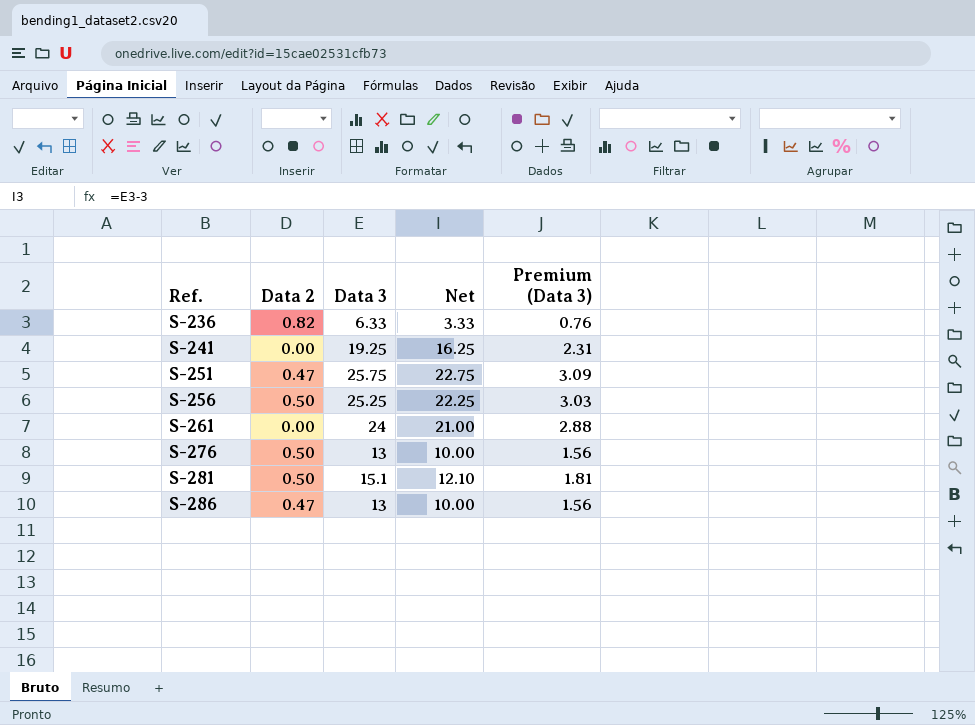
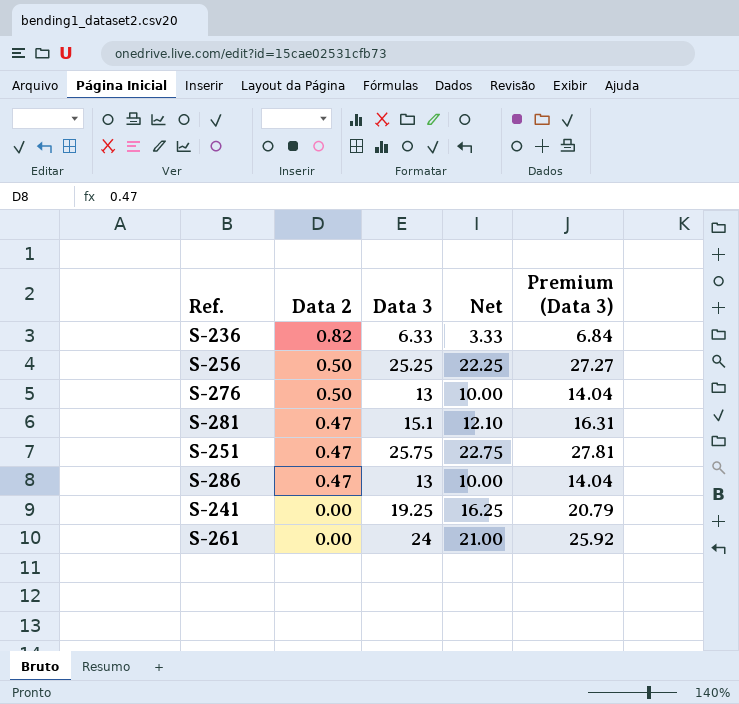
row order: Ref. ascending -> Data 2 descending
column Premium (Data 3) | formula: [Data 3] * 0.12 -> [Data 3] * 1.08
S-281 | Data 2: 0.50 -> 0.47

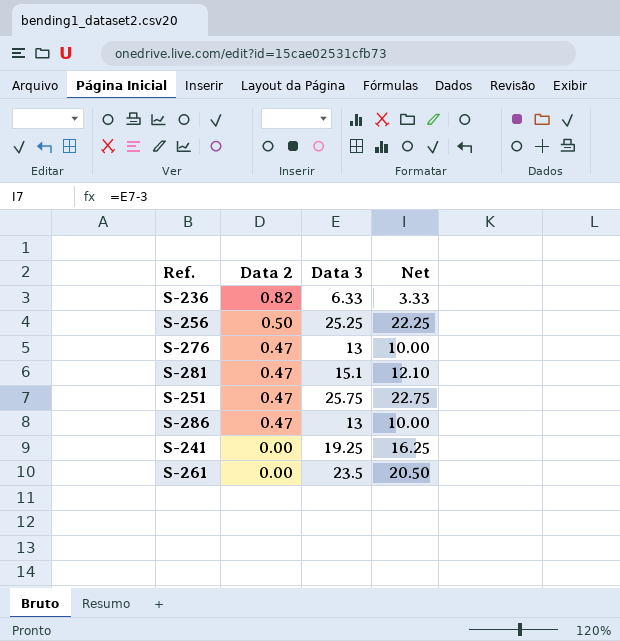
column Premium (Data 3) | formula: [Data 3] * 1.08 -> none
S-276 | Data 2: 0.50 -> 0.47
S-261 | Data 3: 24 -> 23.5
S-261 | Net: 21.00 -> 20.50

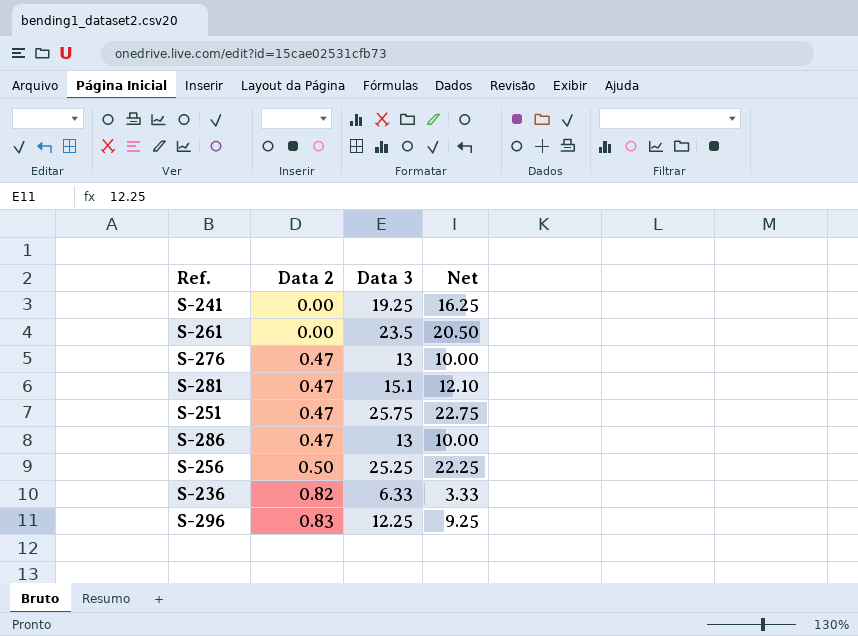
row order: Data 2 descending -> Data 2 ascending
row S-296: none -> 0.83 | 12.25 | 9.25

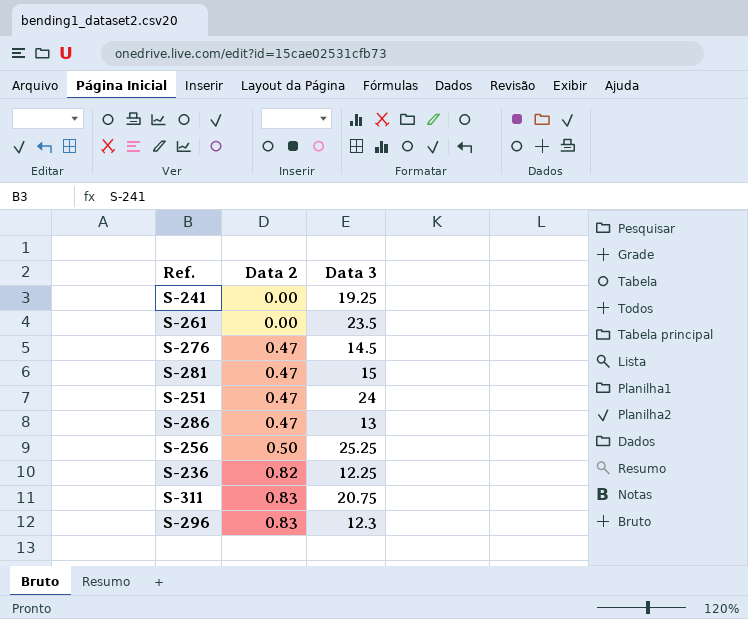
column Net | formula: [Data 3] - 3 -> none
S-276 | Data 3: 13 -> 14.5
S-281 | Data 3: 15.1 -> 15
S-251 | Data 3: 25.75 -> 24
S-236 | Data 3: 6.33 -> 12.25
row S-311: none -> 0.83 | 20.75
S-296 | Data 3: 12.25 -> 12.3

